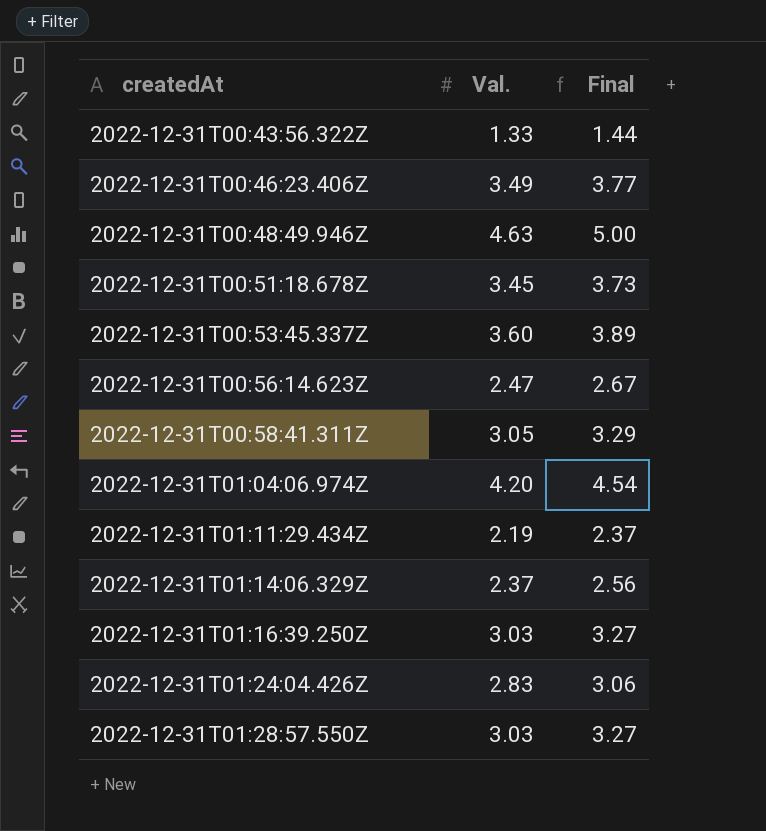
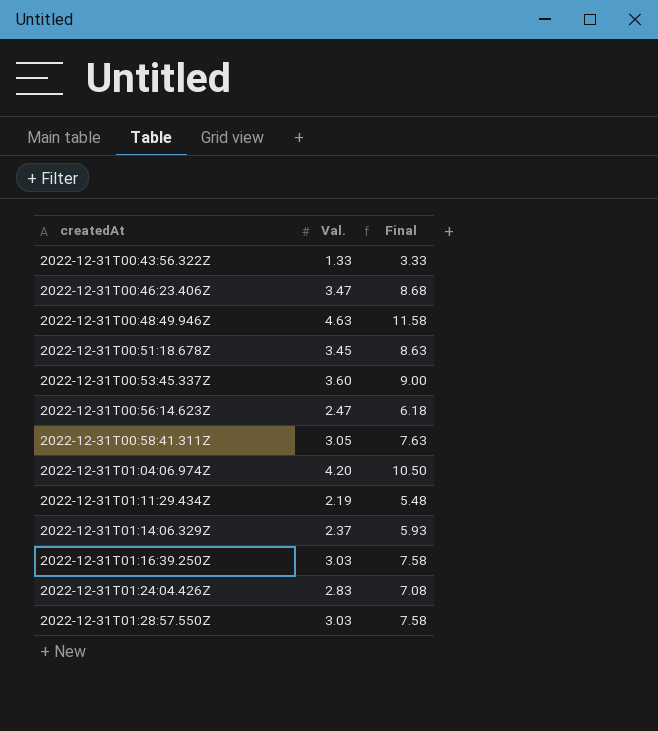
column Final | formula: [Val.] * 1.08 -> [Val.] * 2.5
2022-12-31T00:46:23.406Z | Val.: 3.49 -> 3.47

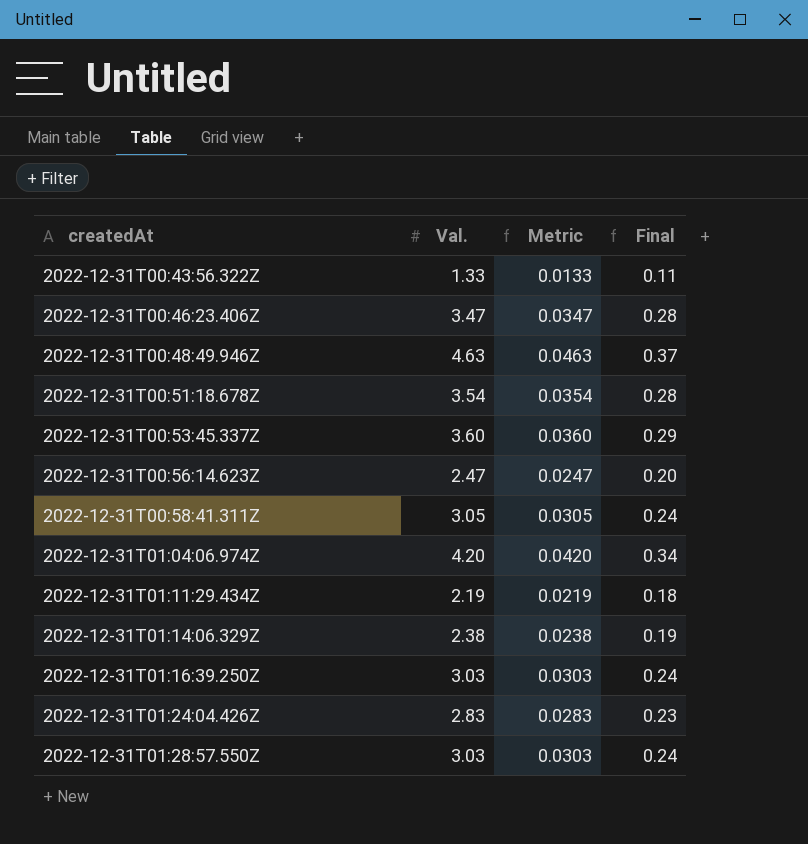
column Metric | formula: none -> [Val.] * 0.01
column Final | formula: [Val.] * 2.5 -> [Val.] * 0.08
2022-12-31T00:51:18.678Z | Val.: 3.45 -> 3.54
2022-12-31T01:14:06.329Z | Val.: 2.37 -> 2.38

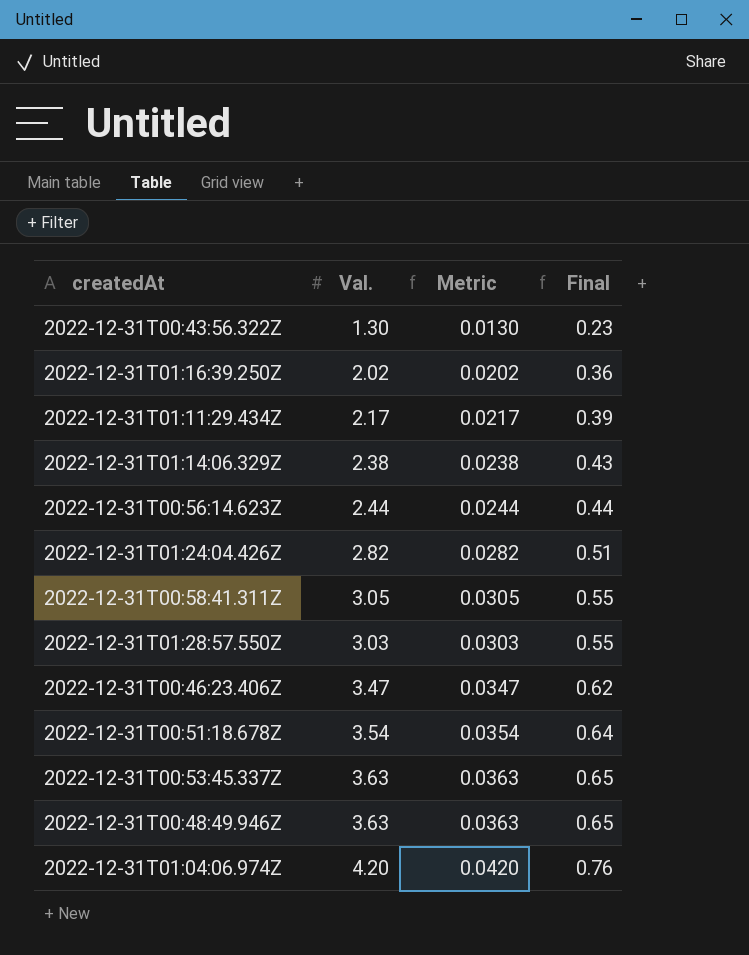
row order: createdAt ascending -> Final ascending
column Final | formula: [Val.] * 0.08 -> [Val.] * 0.18
2022-12-31T00:43:56.322Z | Val.: 1.33 -> 1.30
2022-12-31T00:43:56.322Z | Metric: 0.0133 -> 0.0130
2022-12-31T01:16:39.250Z | Val.: 3.03 -> 2.02
2022-12-31T01:16:39.250Z | Metric: 0.0303 -> 0.0202
2022-12-31T01:11:29.434Z | Val.: 2.19 -> 2.17
2022-12-31T01:11:29.434Z | Metric: 0.0219 -> 0.0217
2022-12-31T00:56:14.623Z | Val.: 2.47 -> 2.44
2022-12-31T00:56:14.623Z | Metric: 0.0247 -> 0.0244
2022-12-31T01:24:04.426Z | Val.: 2.83 -> 2.82
2022-12-31T01:24:04.426Z | Metric: 0.0283 -> 0.0282
2022-12-31T00:53:45.337Z | Val.: 3.60 -> 3.63
2022-12-31T00:53:45.337Z | Metric: 0.0360 -> 0.0363
2022-12-31T00:48:49.946Z | Val.: 4.63 -> 3.63
2022-12-31T00:48:49.946Z | Metric: 0.0463 -> 0.0363

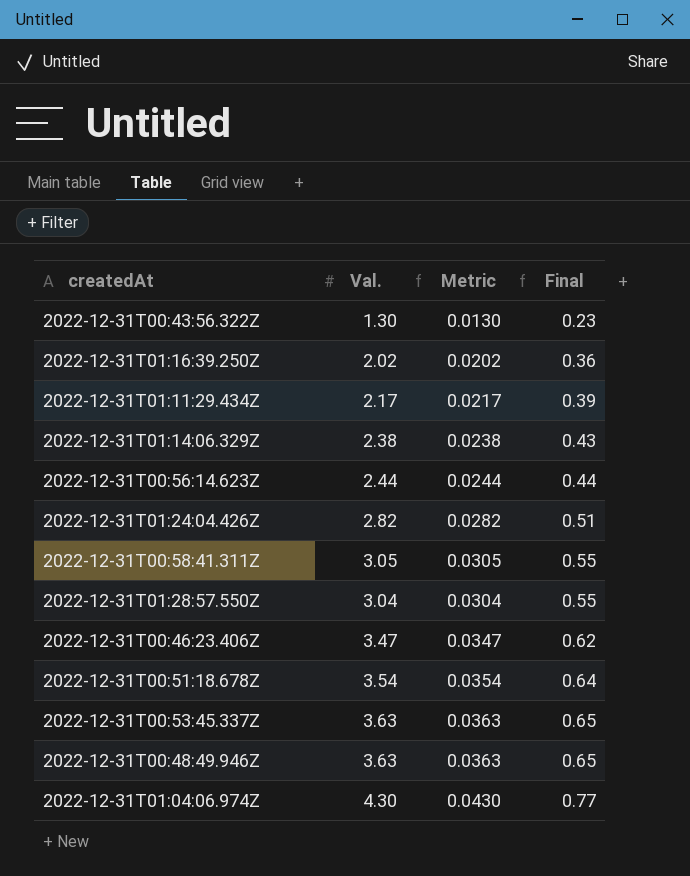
2022-12-31T01:28:57.550Z | Val.: 3.03 -> 3.04
2022-12-31T01:28:57.550Z | Metric: 0.0303 -> 0.0304
2022-12-31T01:04:06.974Z | Val.: 4.20 -> 4.30
2022-12-31T01:04:06.974Z | Metric: 0.0420 -> 0.0430
2022-12-31T01:04:06.974Z | Final: 0.76 -> 0.77

